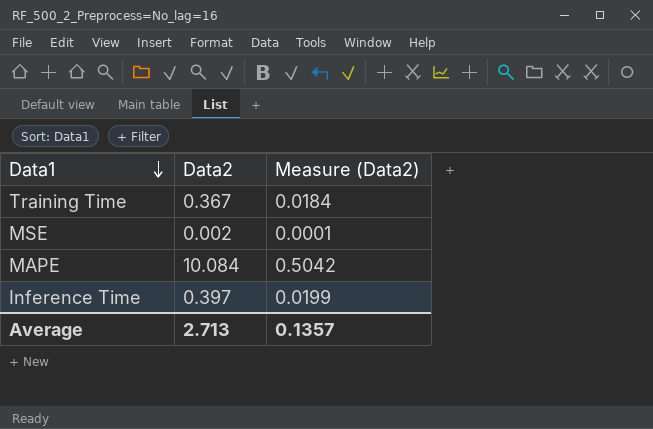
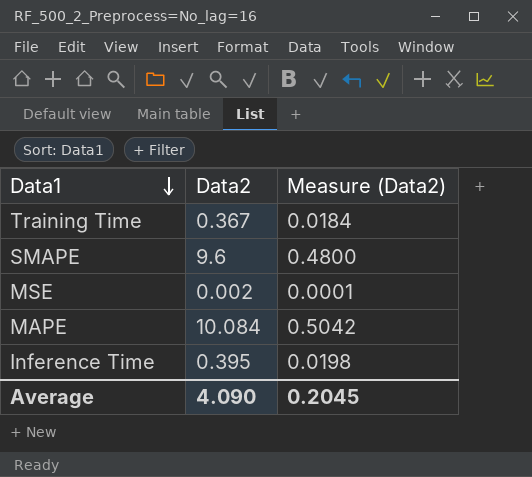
row SMAPE: none -> 9.6 | 0.4800
Inference Time | Data2: 0.397 -> 0.395
Inference Time | Measure (Data2): 0.0199 -> 0.0198
Average | Data2: 2.713 -> 4.090
Average | Measure (Data2): 0.1357 -> 0.2045

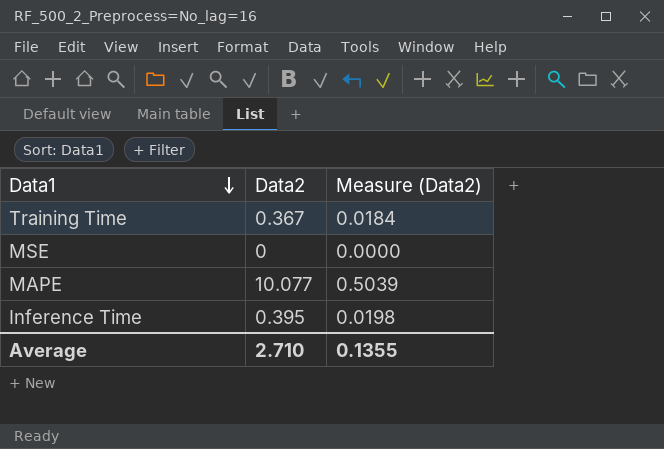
row SMAPE: 9.6 | 0.4800 -> none
MSE | Data2: 0.002 -> 0
MSE | Measure (Data2): 0.0001 -> 0.0000
MAPE | Data2: 10.084 -> 10.077
MAPE | Measure (Data2): 0.5042 -> 0.5039
Average | Data2: 4.090 -> 2.710
Average | Measure (Data2): 0.2045 -> 0.1355

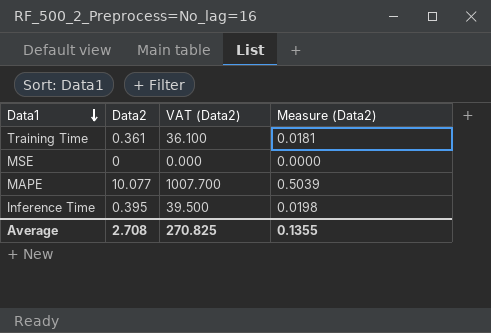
column VAT (Data2) | formula: none -> [Data2] * 100
Training Time | Data2: 0.367 -> 0.361
Training Time | Measure (Data2): 0.0184 -> 0.0181
Average | Data2: 2.710 -> 2.708

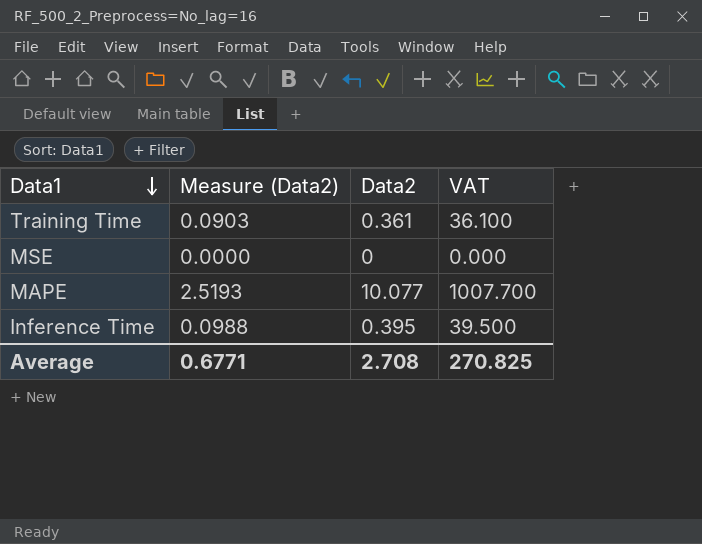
column Measure (Data2) | formula: [Data2] * 0.05 -> [Data2] * 0.25
column Measure (Data2) | position: 4 -> 2
column name: VAT (Data2) -> VAT
Average | Measure (Data2): 0.1355 -> 0.6771

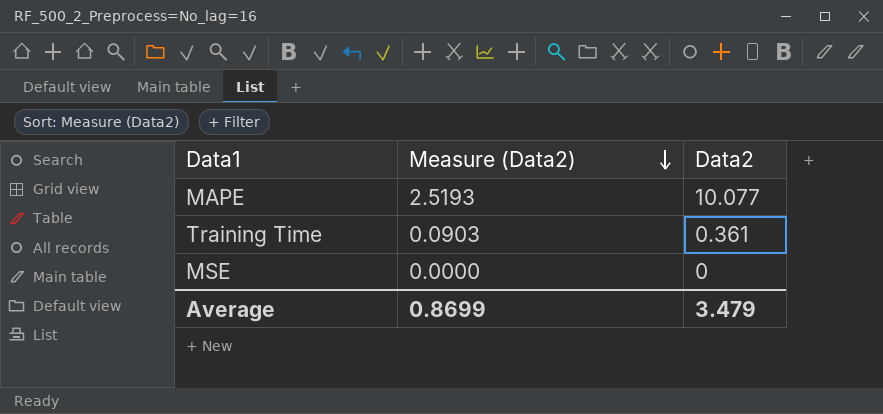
row order: Data1 descending -> Measure (Data2) descending
column VAT | formula: [Data2] * 100 -> none
row Inference Time: 0.0988 | 0.395 | 39.500 -> none
Average | Measure (Data2): 0.6771 -> 0.8699
Average | Data2: 2.708 -> 3.479

